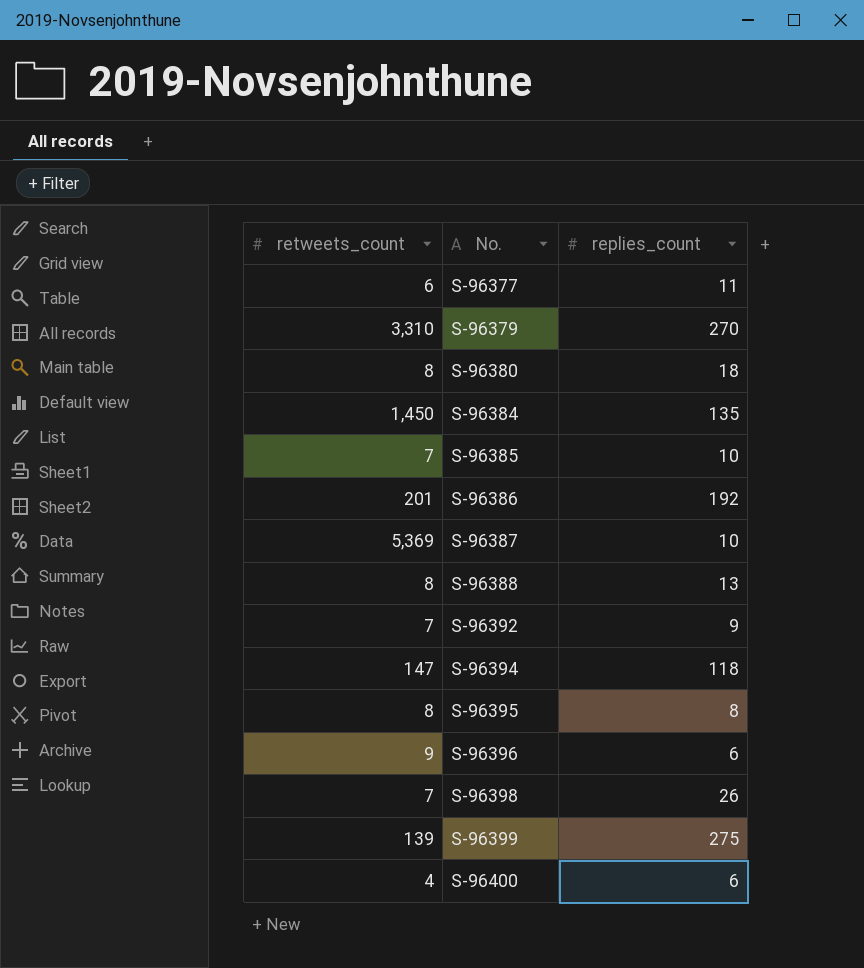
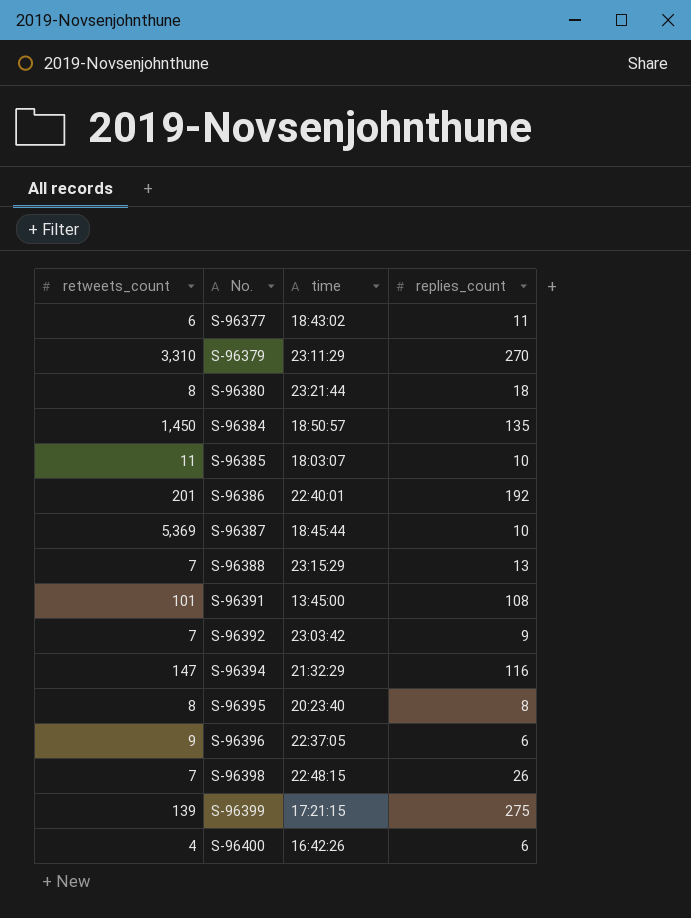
column time | position: none -> 3
S-96385 | retweets_count: 7 -> 11
S-96388 | retweets_count: 8 -> 7
row S-96391: none -> 101 | 13:45:00 | 108
S-96394 | replies_count: 118 -> 116

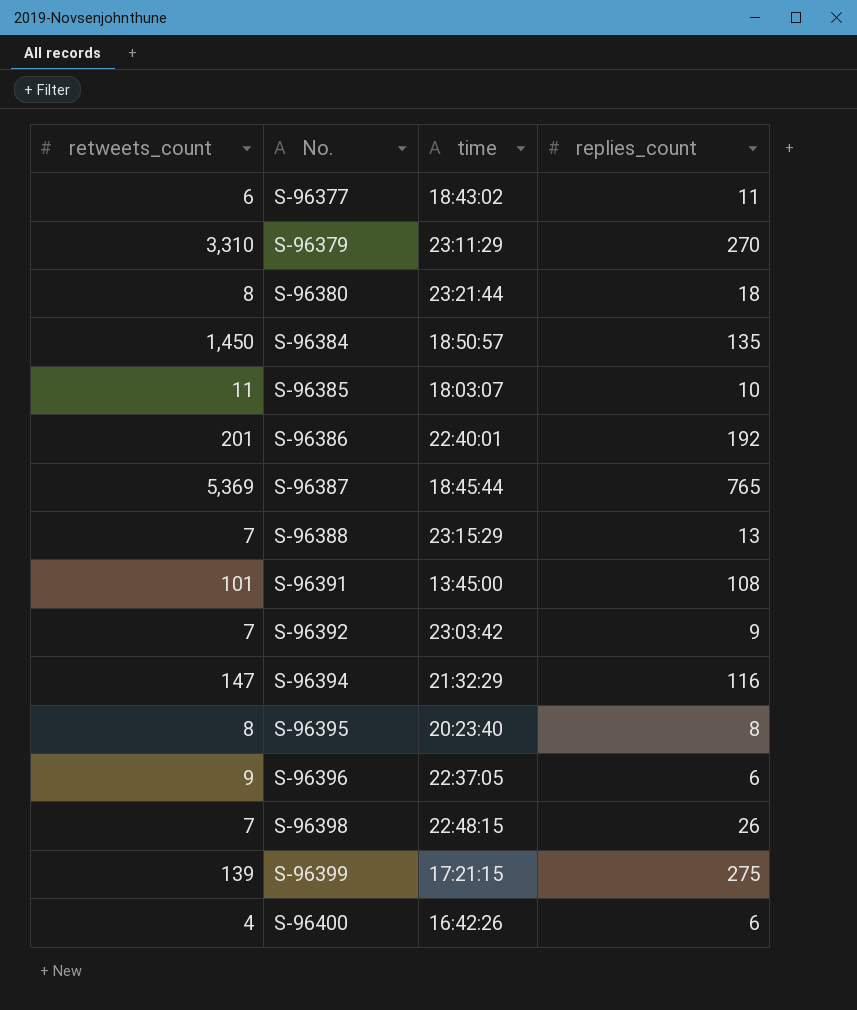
S-96387 | replies_count: 10 -> 765

